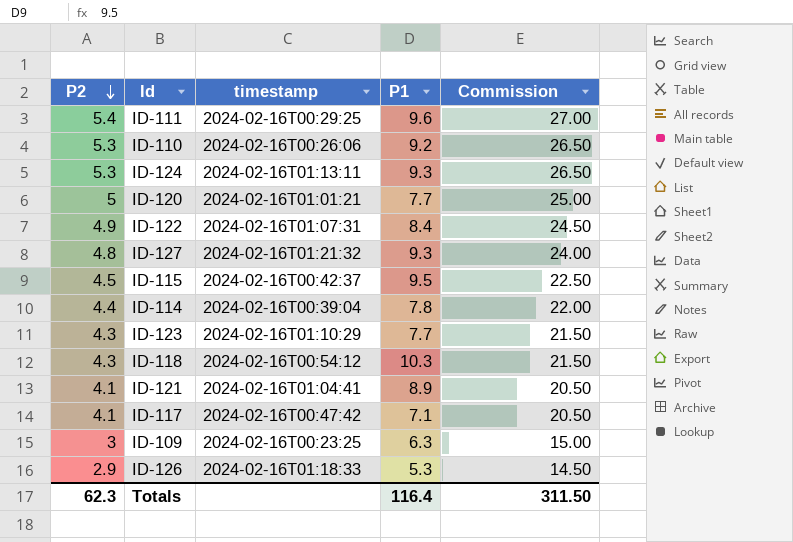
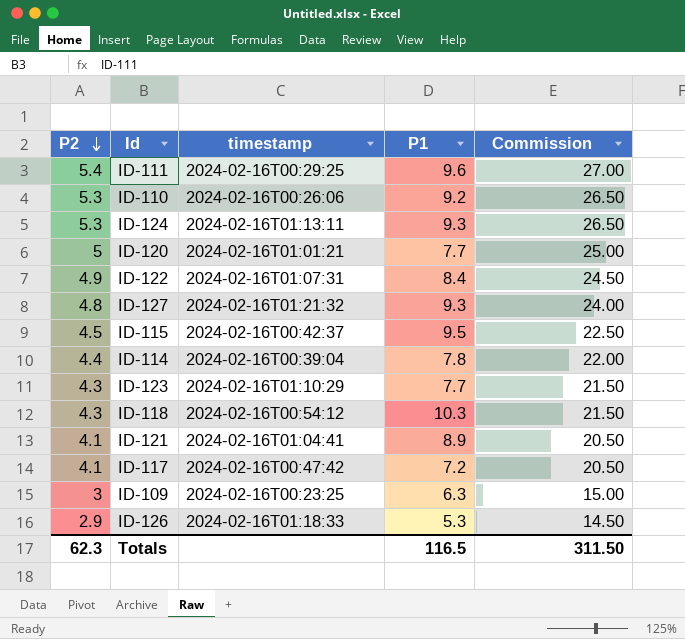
ID-117 | P1: 7.1 -> 7.2
Totals | P1: 116.4 -> 116.5

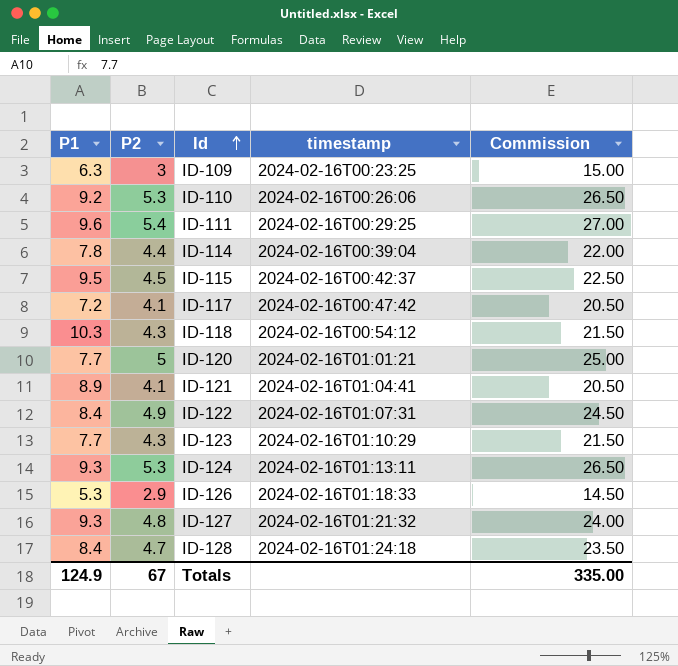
row order: P2 descending -> Id ascending
column P1 | position: 4 -> 1
row ID-128: none -> 8.4 | 4.7 | 2024-02-16T01:24:18 | 23.50
Totals | P1: 116.5 -> 124.9
Totals | P2: 62.3 -> 67
Totals | Commission: 311.50 -> 335.00

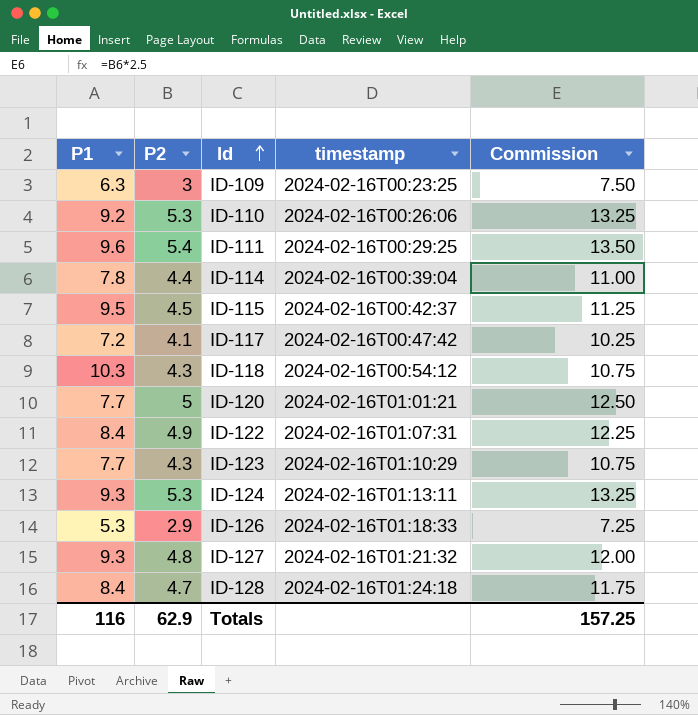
column Commission | formula: [P2] * 5 -> [P2] * 2.5
row ID-121: 8.9 | 4.1 | 2024-02-16T01:04:41 | 20.50 -> none
Totals | P1: 124.9 -> 116
Totals | P2: 67 -> 62.9
Totals | Commission: 335.00 -> 157.25

